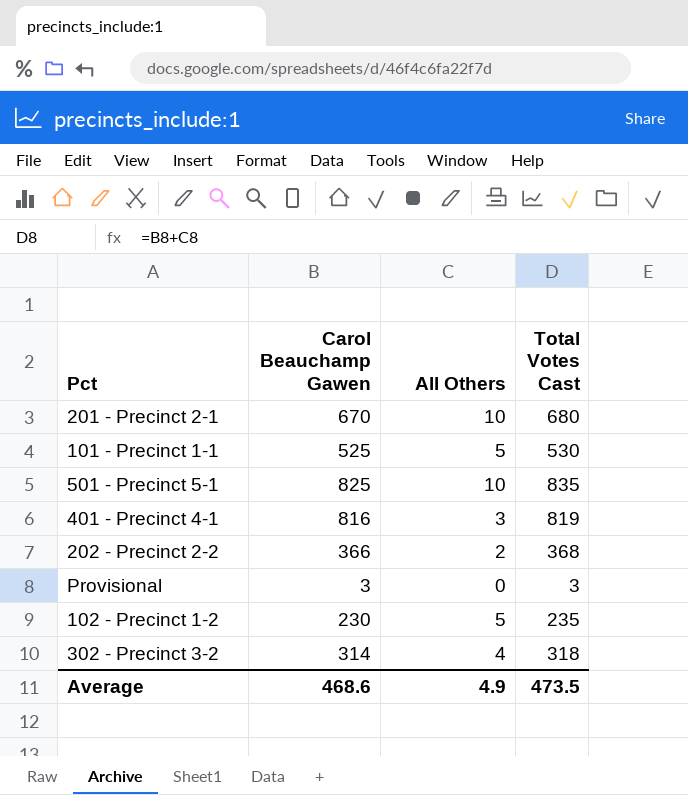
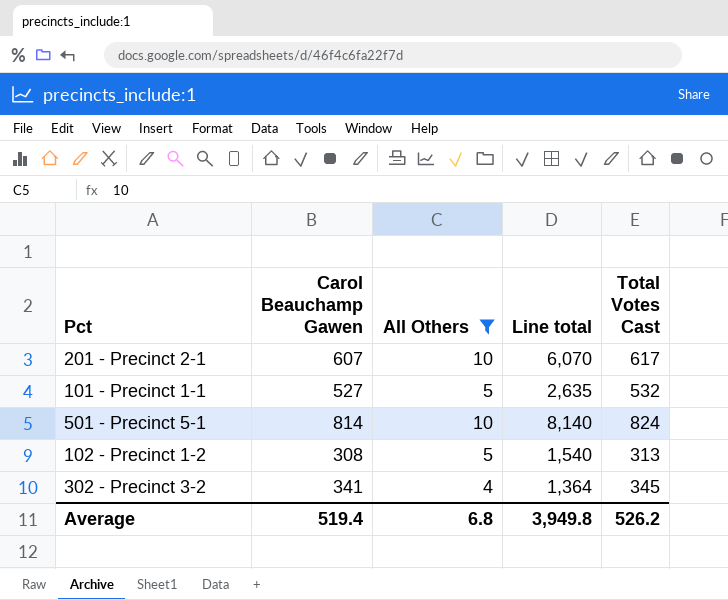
filter: none -> All Others >= 4
column Line total | formula: none -> [Carol Beauchamp Gawen] * [All Others]
201 - Precinct 2-1 | Carol Beauchamp Gawen: 670 -> 607
201 - Precinct 2-1 | Total Votes Cast: 680 -> 617
101 - Precinct 1-1 | Carol Beauchamp Gawen: 525 -> 527
101 - Precinct 1-1 | Total Votes Cast: 530 -> 532
501 - Precinct 5-1 | Carol Beauchamp Gawen: 825 -> 814
501 - Precinct 5-1 | Total Votes Cast: 835 -> 824
102 - Precinct 1-2 | Carol Beauchamp Gawen: 230 -> 308
102 - Precinct 1-2 | Total Votes Cast: 235 -> 313
302 - Precinct 3-2 | Carol Beauchamp Gawen: 314 -> 341
302 - Precinct 3-2 | Total Votes Cast: 318 -> 345
Average | Carol Beauchamp Gawen: 468.6 -> 519.4
Average | All Others: 4.9 -> 6.8
Average | Total Votes Cast: 473.5 -> 526.2

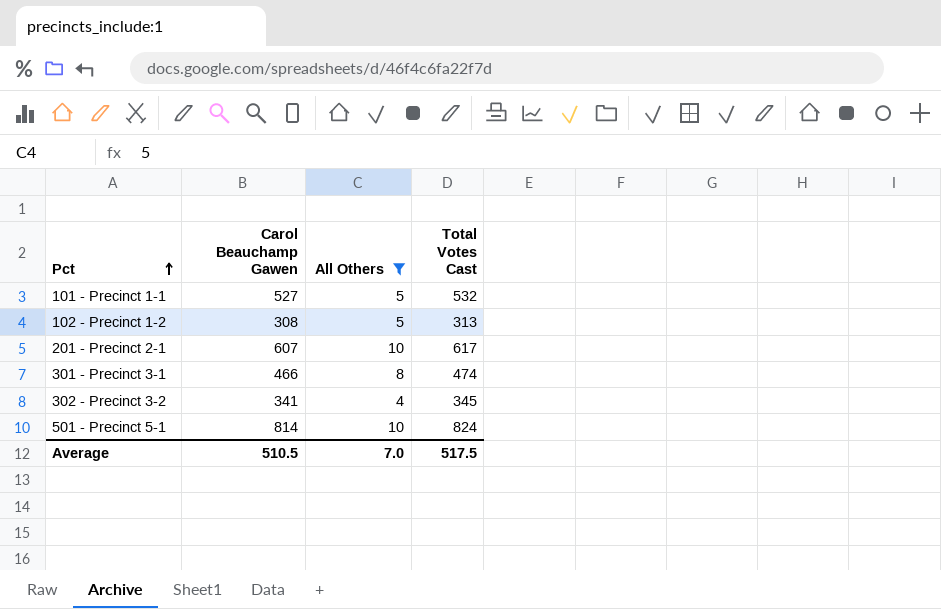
row order: none -> Pct ascending
column Line total | formula: [Carol Beauchamp Gawen] * [All Others] -> none
row 301 - Precinct 3-1: none -> 466 | 8 | 474
Average | Carol Beauchamp Gawen: 519.4 -> 510.5
Average | All Others: 6.8 -> 7.0
Average | Total Votes Cast: 526.2 -> 517.5

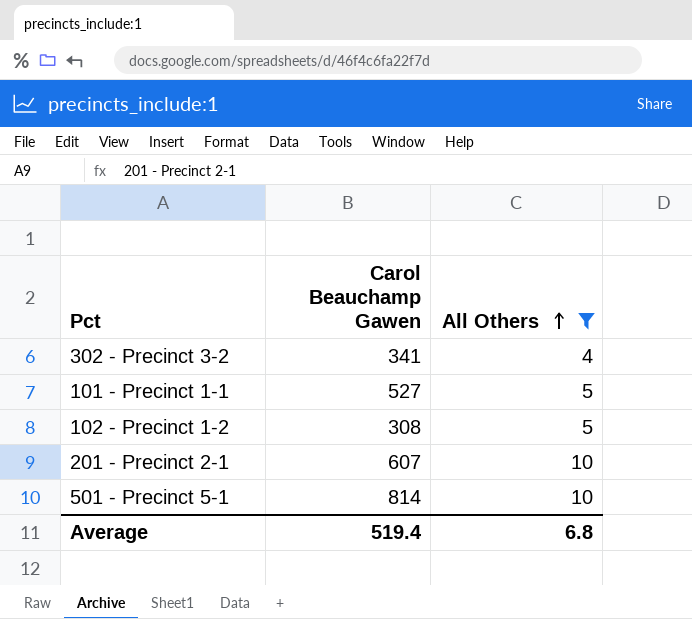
row order: Pct ascending -> All Others ascending
column Total Votes Cast | formula: [Carol Beauchamp Gawen] + [All Others] -> none
row 301 - Precinct 3-1: 466 | 8 | 474 -> none
Average | Carol Beauchamp Gawen: 510.5 -> 519.4
Average | All Others: 7.0 -> 6.8

